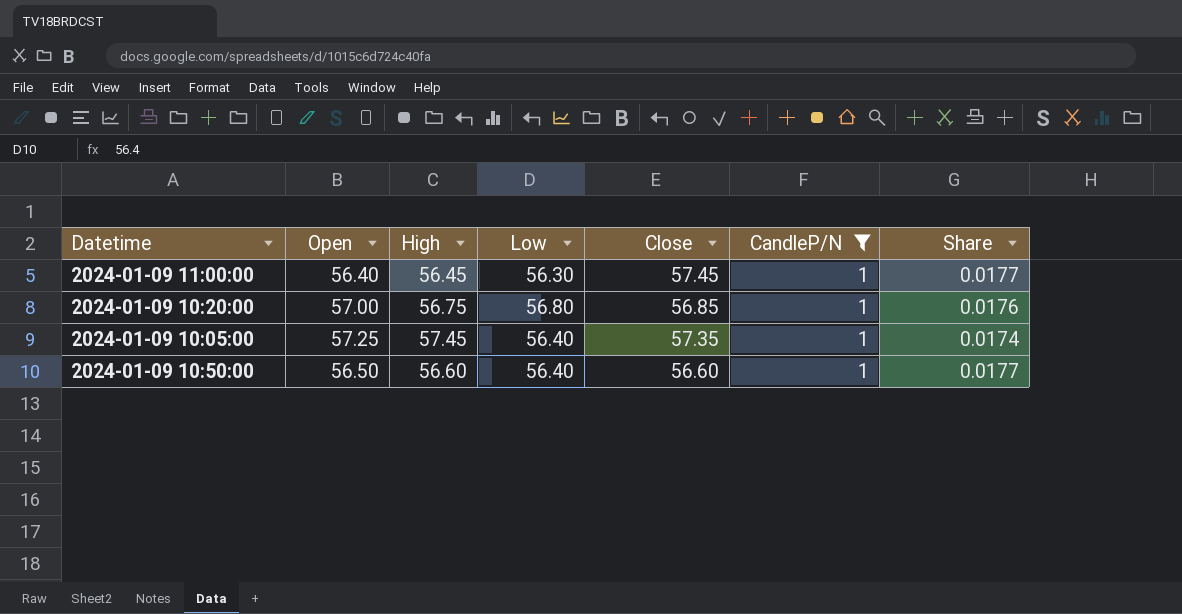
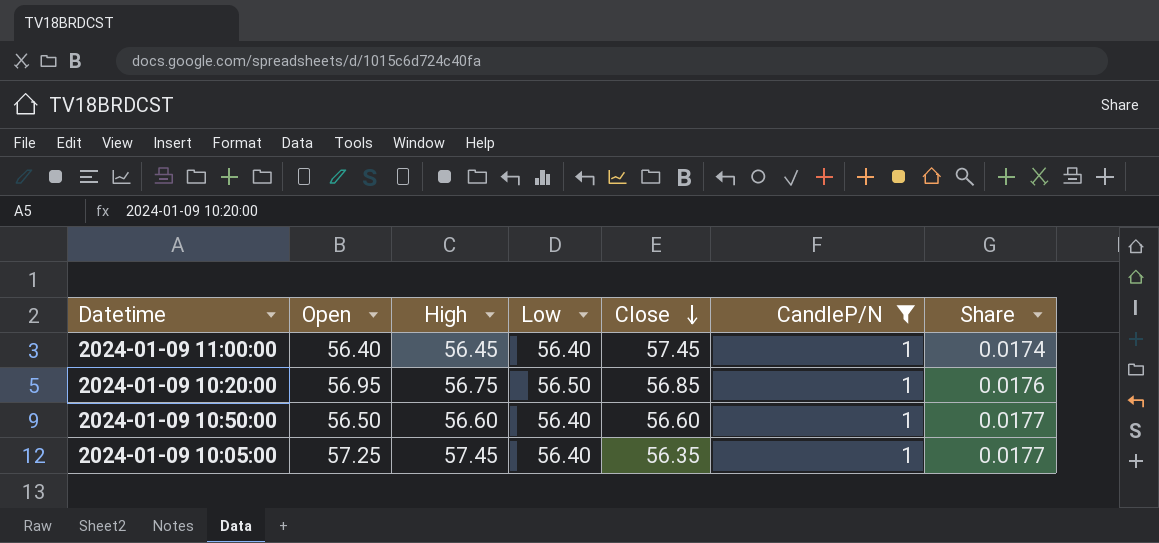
row order: none -> Close descending
column Share | formula: [CandleP/N] / [High] -> [CandleP/N] / [Close]
2024-01-09 11:00:00 | Low: 56.30 -> 56.40
2024-01-09 10:20:00 | Open: 57.00 -> 56.95
2024-01-09 10:20:00 | Low: 56.80 -> 56.50
2024-01-09 10:05:00 | Close: 57.35 -> 56.35

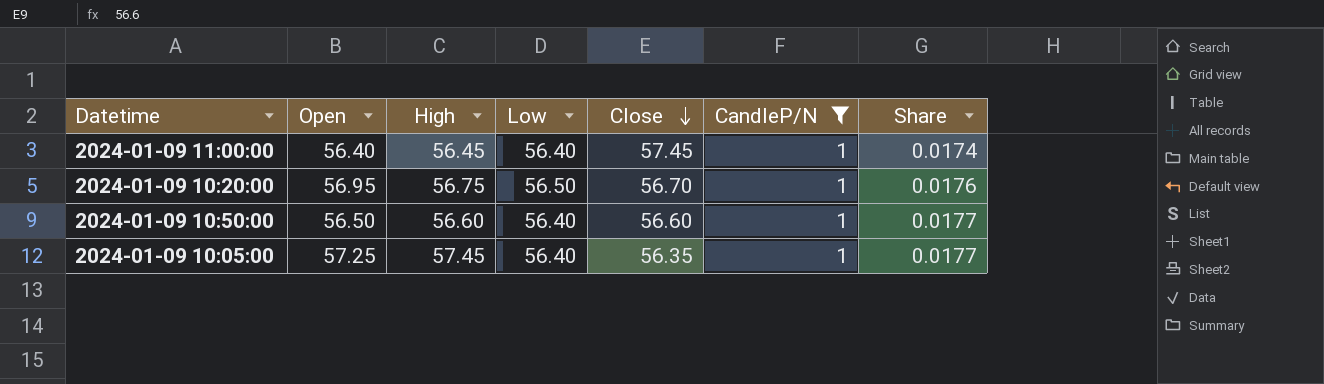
2024-01-09 10:20:00 | Close: 56.85 -> 56.70

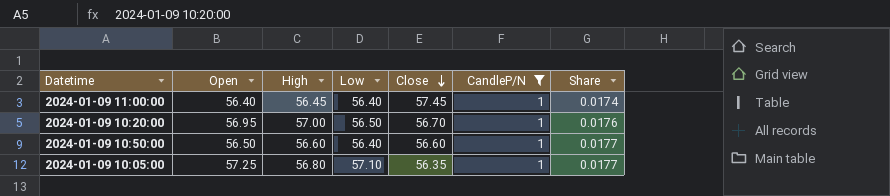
2024-01-09 10:20:00 | High: 56.75 -> 57.00
2024-01-09 10:05:00 | High: 57.45 -> 56.80
2024-01-09 10:05:00 | Low: 56.40 -> 57.10

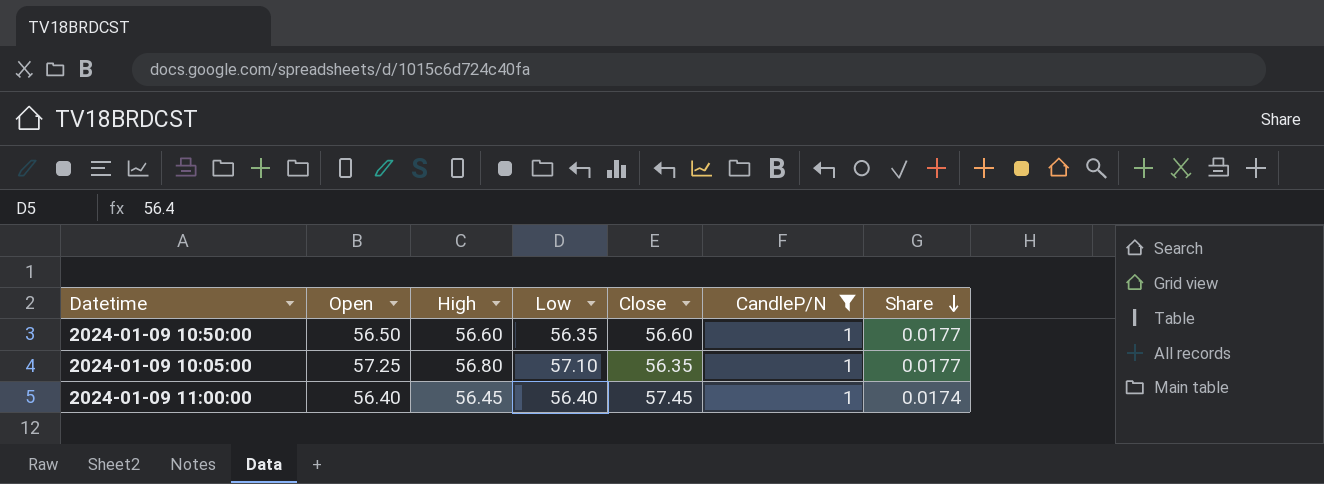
row order: Close descending -> Share descending
row 2024-01-09 10:20:00: 56.95 | 57.00 | 56.50 | 56.70 | 1 | 0.0176 -> none
2024-01-09 10:50:00 | Low: 56.40 -> 56.35

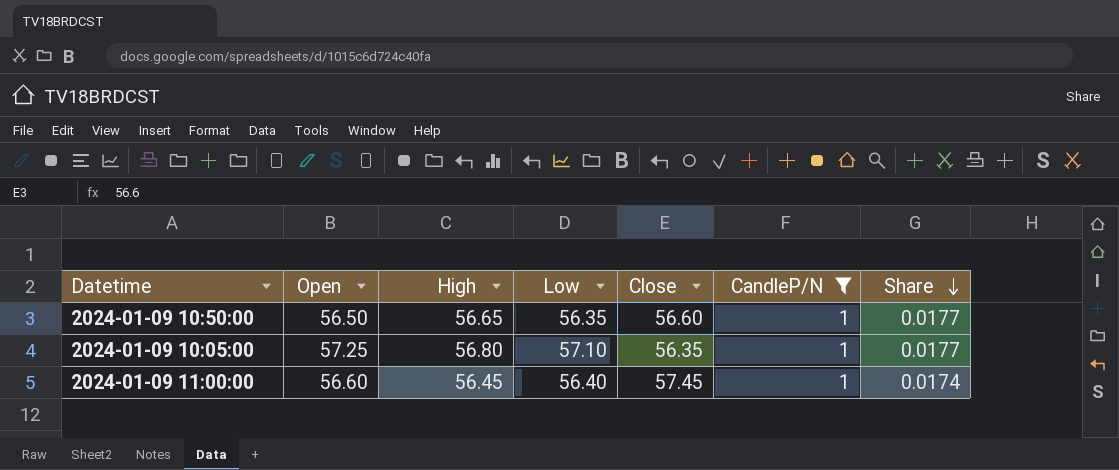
2024-01-09 10:50:00 | High: 56.60 -> 56.65
2024-01-09 11:00:00 | Open: 56.40 -> 56.60

